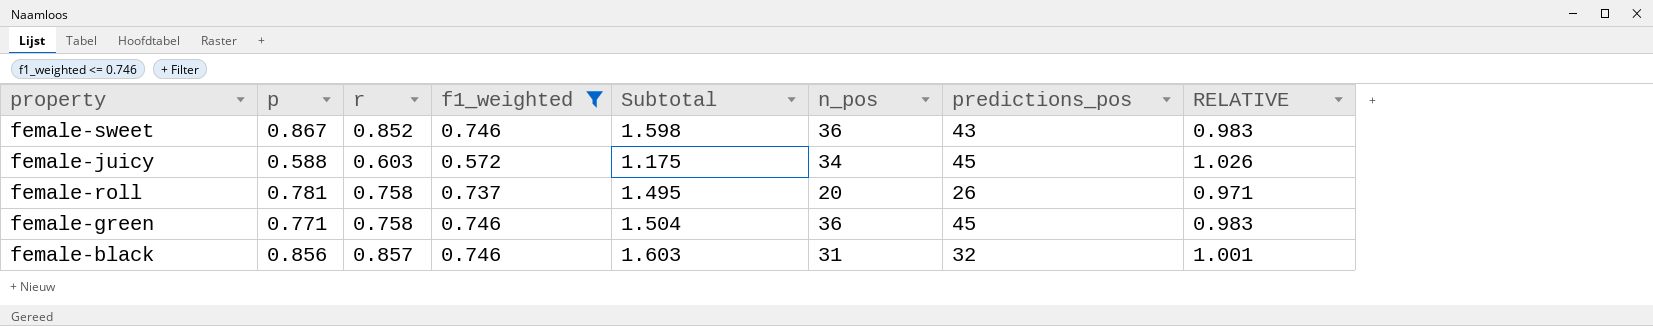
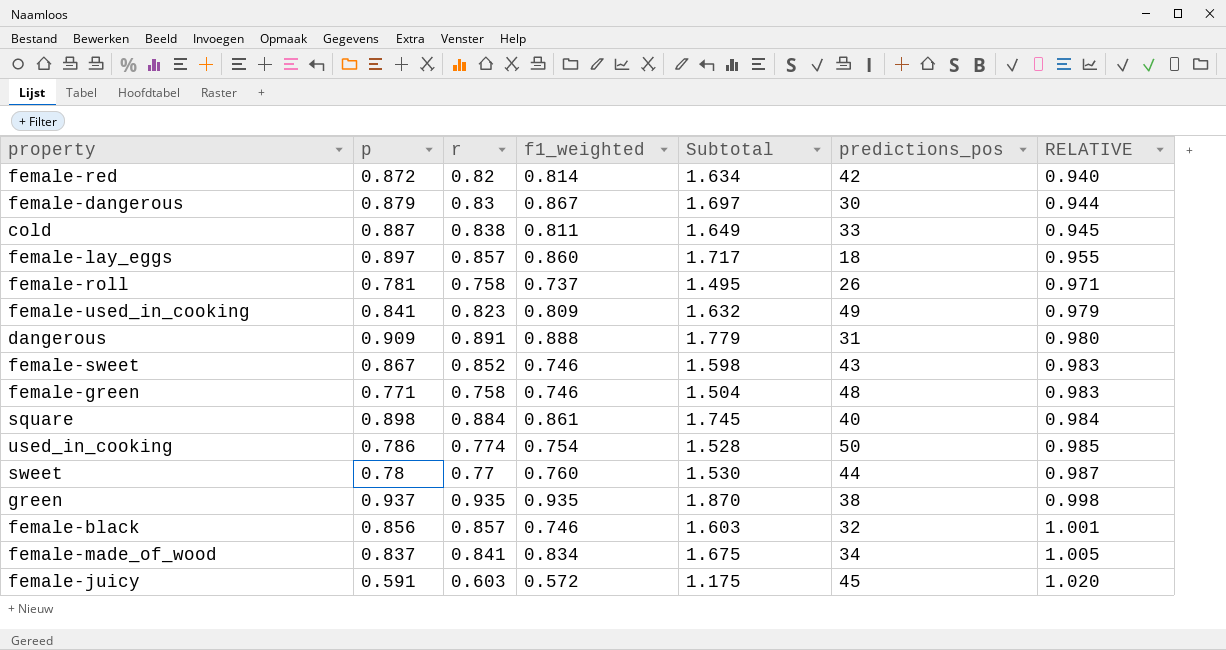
filter: f1_weighted <= 0.746 -> none
row order: none -> RELATIVE ascending
column n_pos | position: 6 -> none
female-green | predictions_pos: 45 -> 48
female-juicy | p: 0.588 -> 0.591
female-juicy | RELATIVE: 1.026 -> 1.020

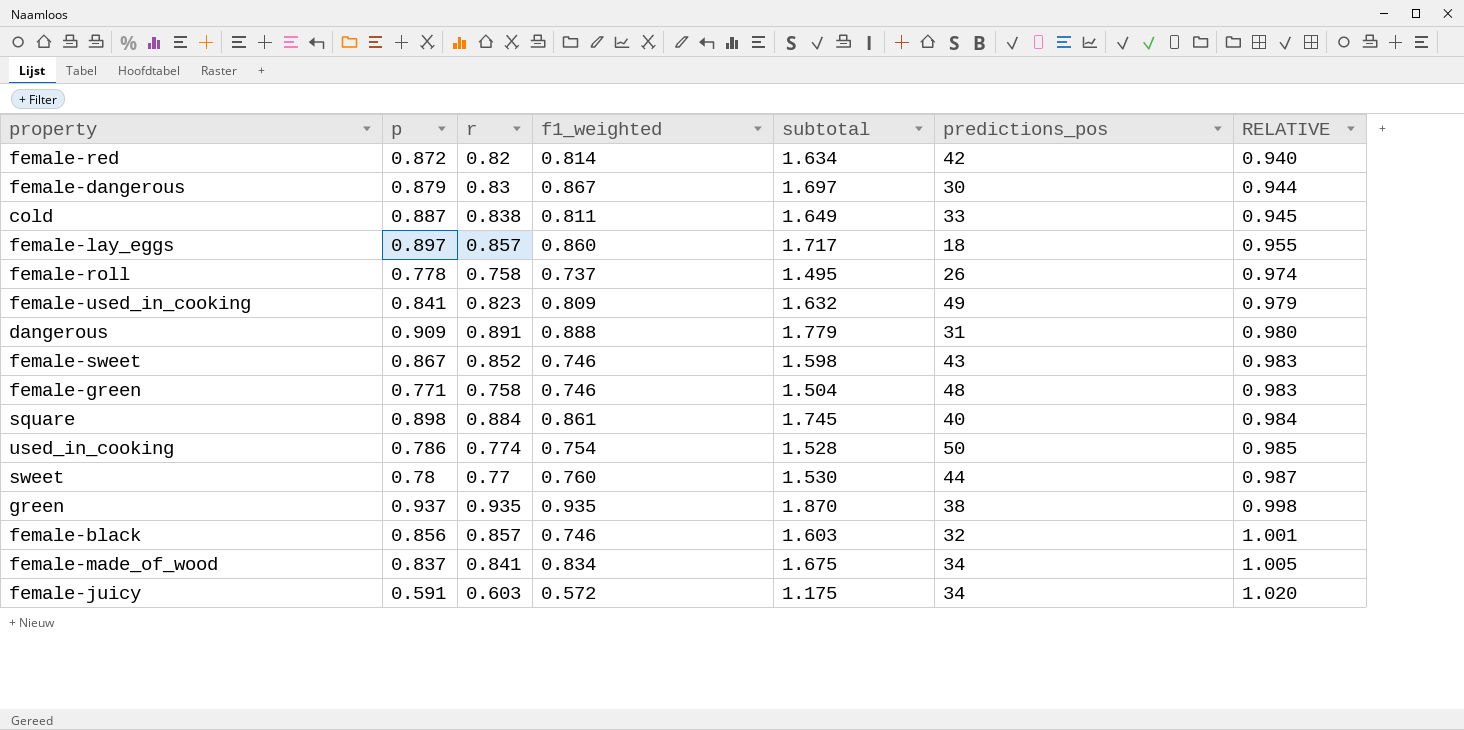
column name: Subtotal -> subtotal
female-roll | p: 0.781 -> 0.778
female-roll | RELATIVE: 0.971 -> 0.974
female-juicy | predictions_pos: 45 -> 34

